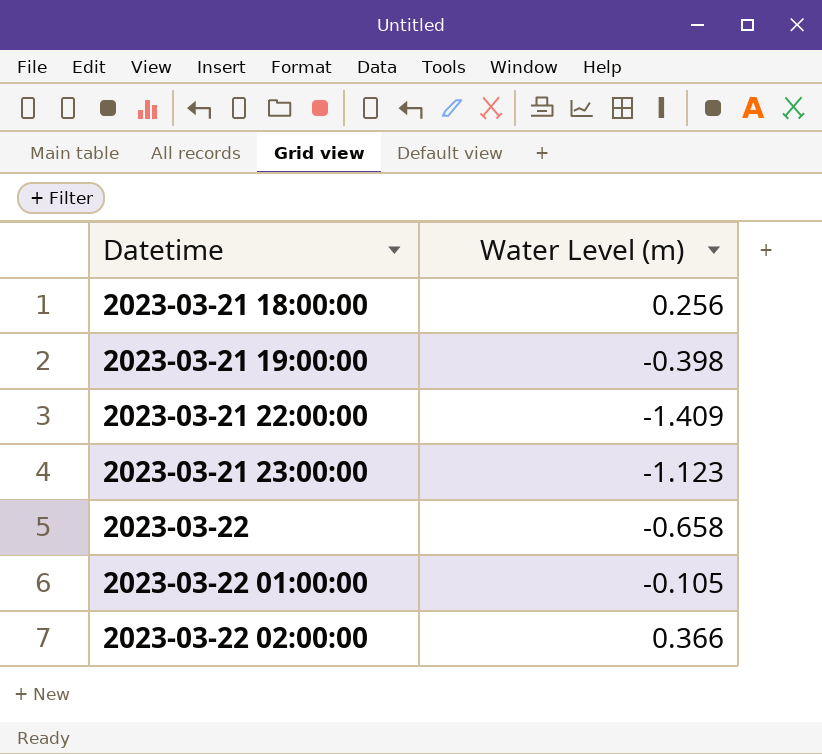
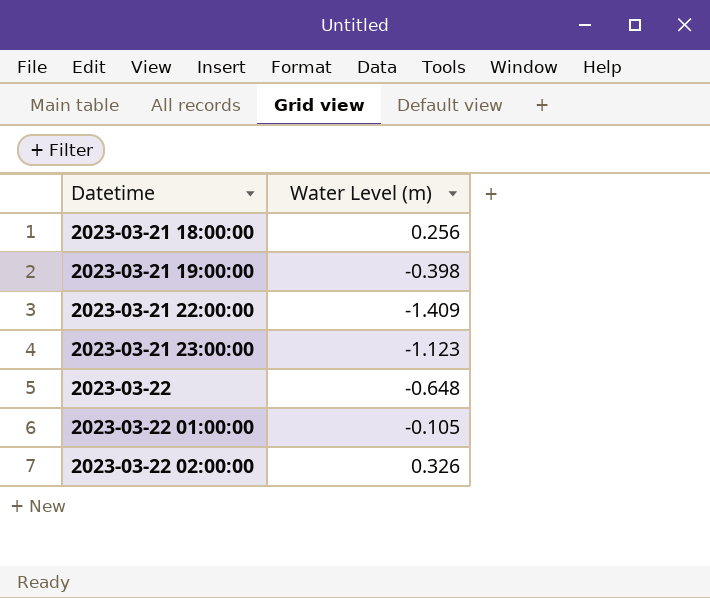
2023-03-22 | Water Level (m): -0.658 -> -0.648
2023-03-22 02:00:00 | Water Level (m): 0.366 -> 0.326

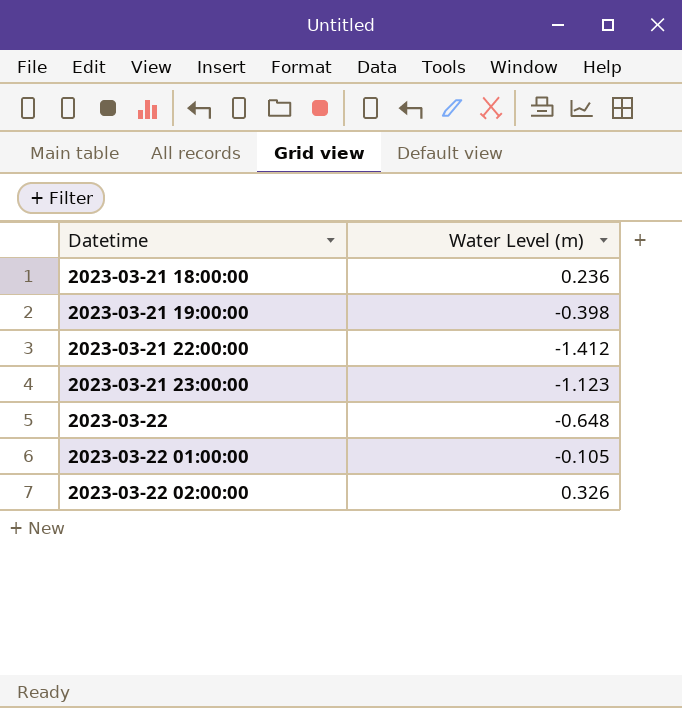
2023-03-21 18:00:00 | Water Level (m): 0.256 -> 0.236
2023-03-21 22:00:00 | Water Level (m): -1.409 -> -1.412

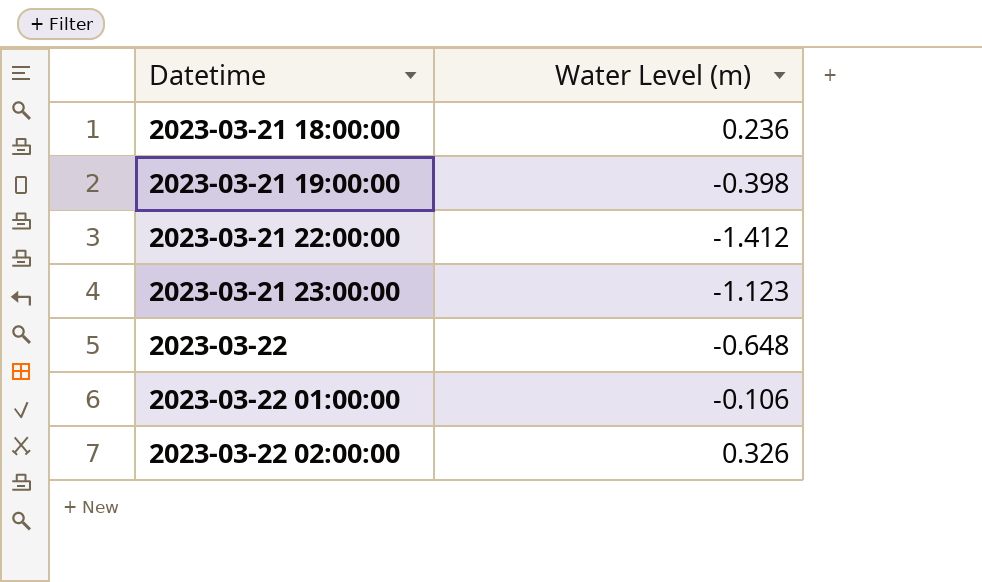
2023-03-22 01:00:00 | Water Level (m): -0.105 -> -0.106

